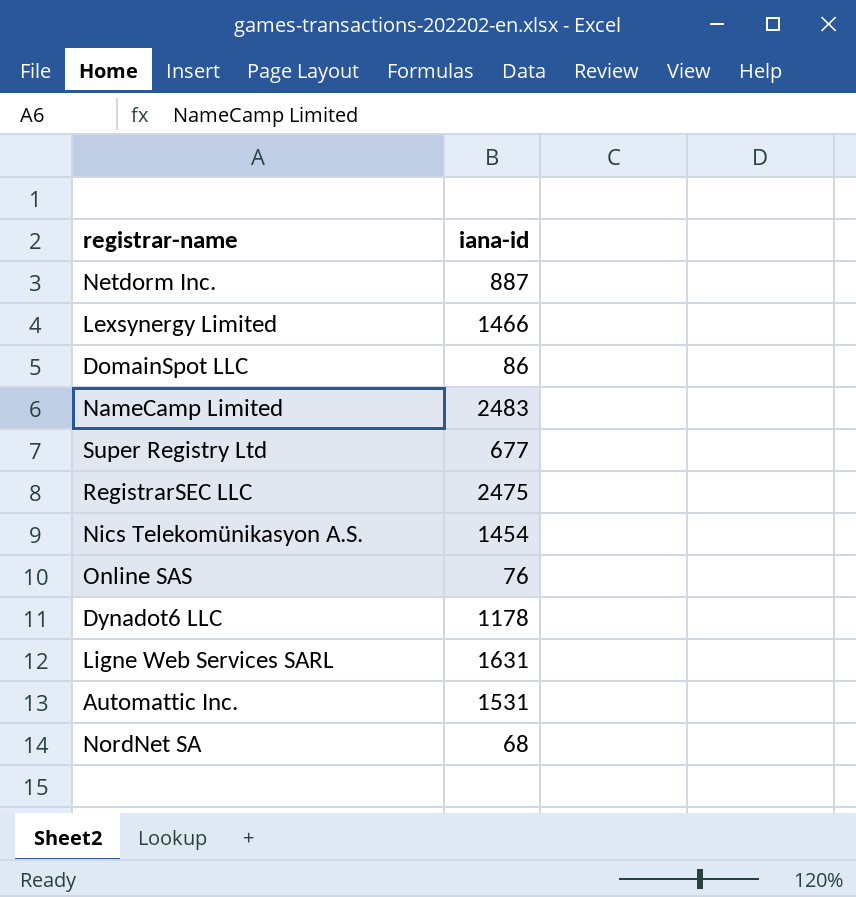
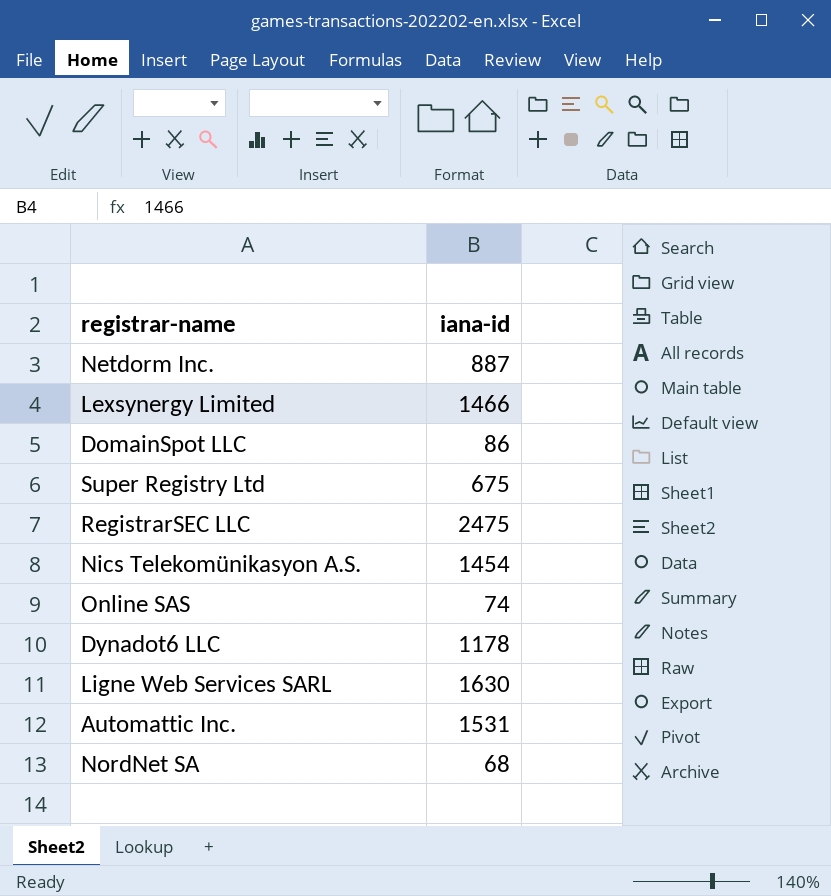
row NameCamp Limited: 2483 -> none
Super Registry Ltd | iana-id: 677 -> 675
Online SAS | iana-id: 76 -> 74
Ligne Web Services SARL | iana-id: 1631 -> 1630

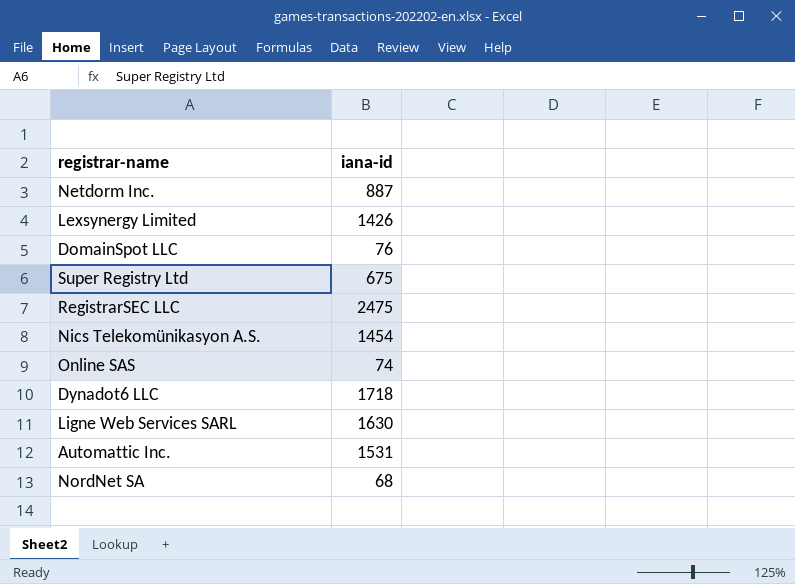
Lexsynergy Limited | iana-id: 1466 -> 1426
DomainSpot LLC | iana-id: 86 -> 76
Dynadot6 LLC | iana-id: 1178 -> 1718

